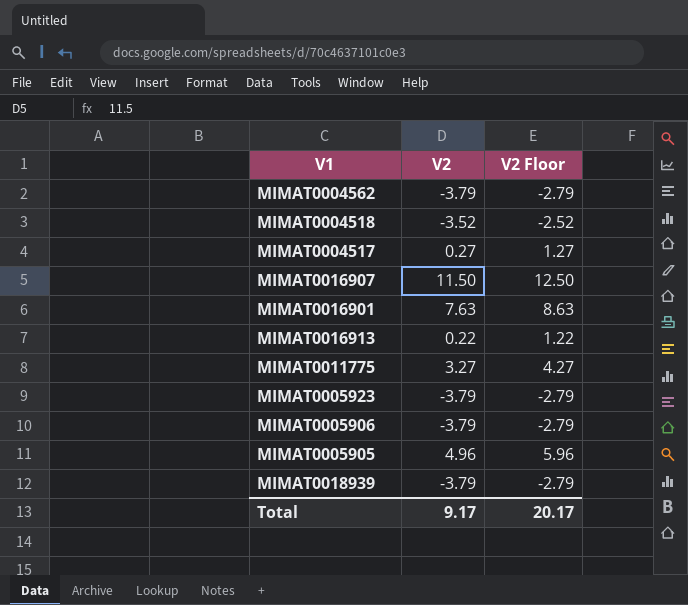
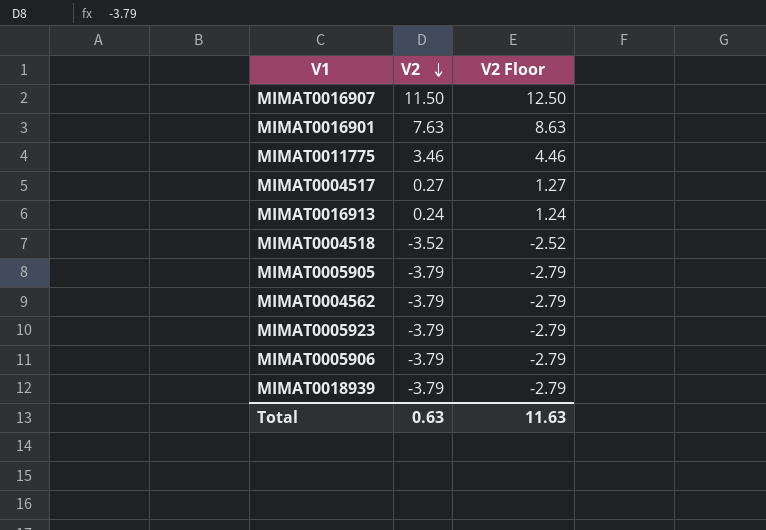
row order: none -> V2 descending
MIMAT0011775 | V2: 3.27 -> 3.46
MIMAT0011775 | V2 Floor: 4.27 -> 4.46
MIMAT0016913 | V2: 0.22 -> 0.24
MIMAT0016913 | V2 Floor: 1.22 -> 1.24
MIMAT0005905 | V2: 4.96 -> -3.79
MIMAT0005905 | V2 Floor: 5.96 -> -2.79
Total | V2: 9.17 -> 0.63
Total | V2 Floor: 20.17 -> 11.63

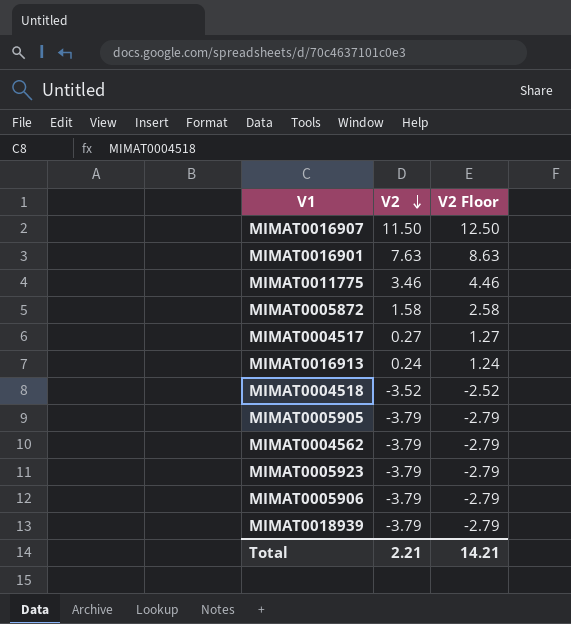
row MIMAT0005872: none -> 1.58 | 2.58
Total | V2: 0.63 -> 2.21
Total | V2 Floor: 11.63 -> 14.21

